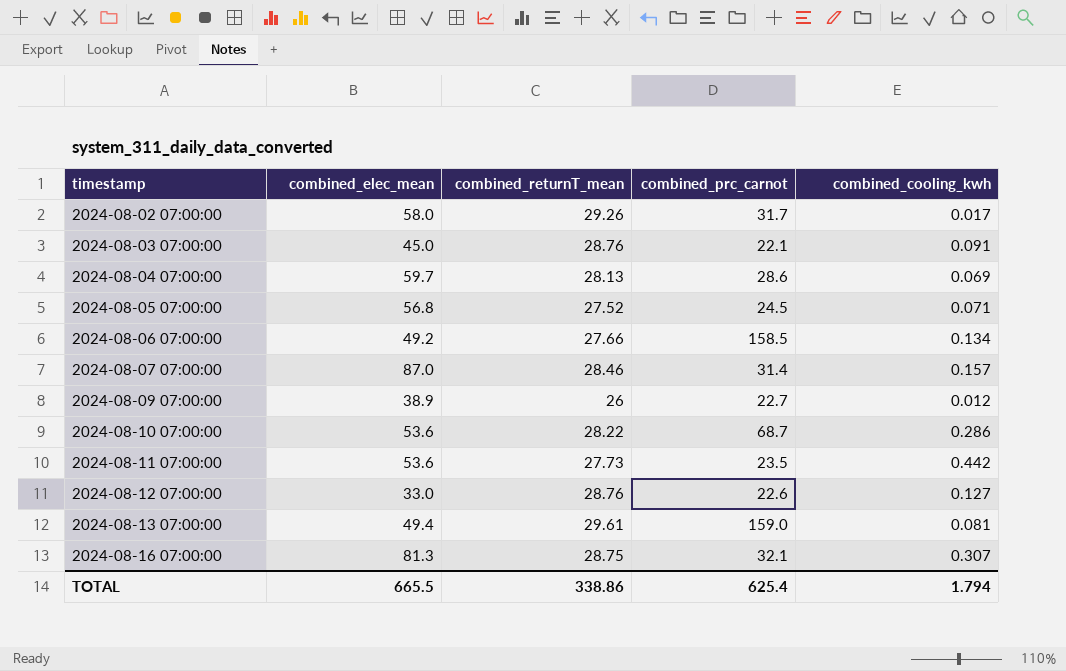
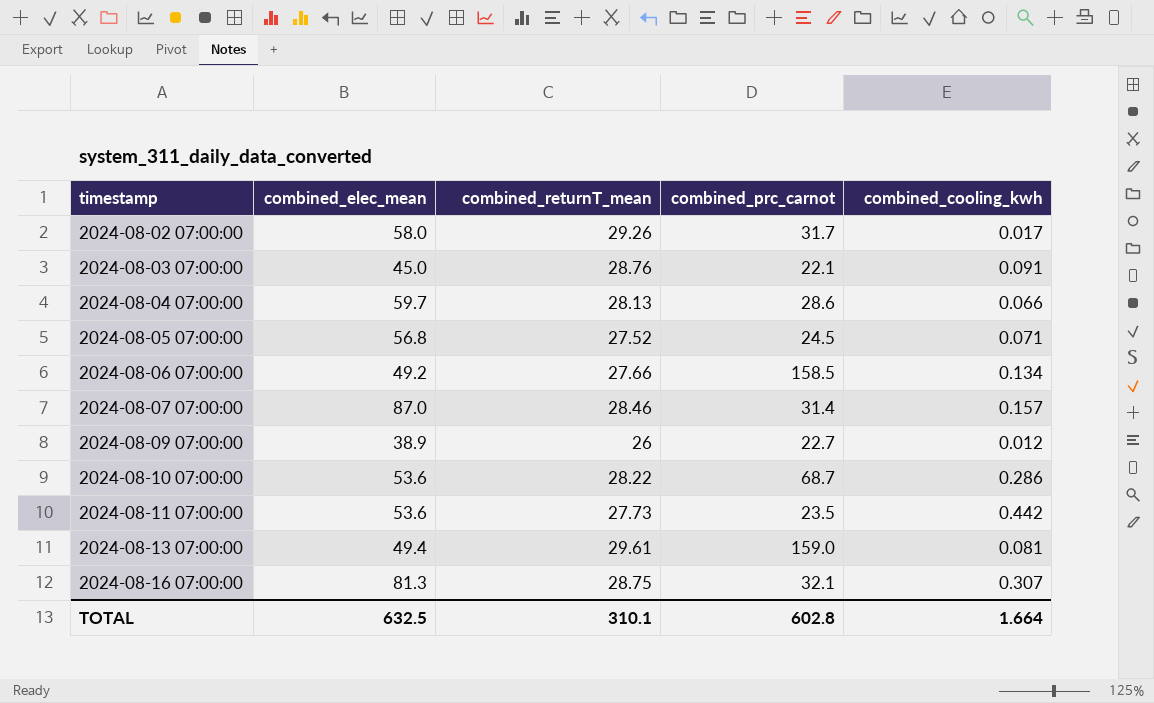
row 2024-08-12 07:00:00: 33.0 | 28.76 | 22.6 | 0.127 -> none
2024-08-04 07:00:00 | combined_cooling_kwh: 0.069 -> 0.066
TOTAL | combined_elec_mean: 665.5 -> 632.5
TOTAL | combined_returnT_mean: 338.86 -> 310.1
TOTAL | combined_prc_carnot: 625.4 -> 602.8
TOTAL | combined_cooling_kwh: 1.794 -> 1.664

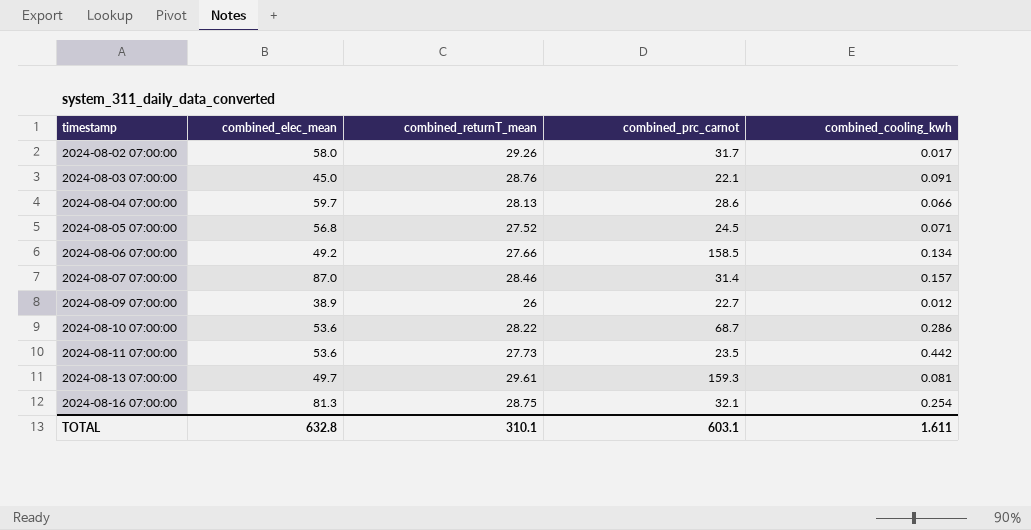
2024-08-13 07:00:00 | combined_elec_mean: 49.4 -> 49.7
2024-08-13 07:00:00 | combined_prc_carnot: 159.0 -> 159.3
2024-08-16 07:00:00 | combined_cooling_kwh: 0.307 -> 0.254
TOTAL | combined_elec_mean: 632.5 -> 632.8
TOTAL | combined_prc_carnot: 602.8 -> 603.1
TOTAL | combined_cooling_kwh: 1.664 -> 1.611

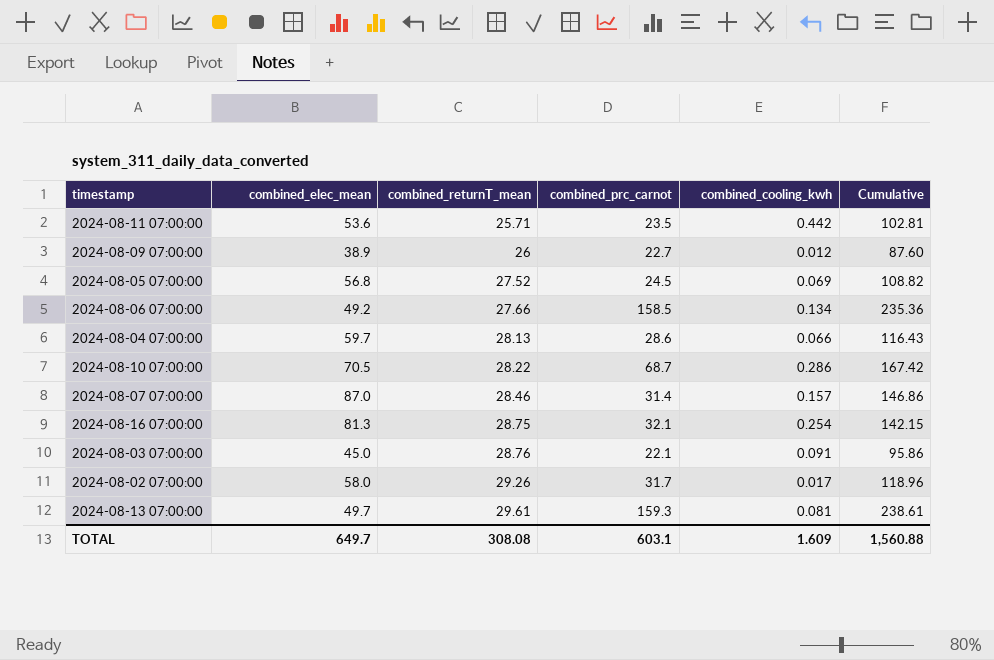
row order: timestamp ascending -> combined_returnT_mean ascending
column Cumulative | formula: none -> [combined_elec_mean] + [combined_returnT_mean] + [combined_prc_carnot]
2024-08-11 07:00:00 | combined_returnT_mean: 27.73 -> 25.71
2024-08-05 07:00:00 | combined_cooling_kwh: 0.071 -> 0.069
2024-08-10 07:00:00 | combined_elec_mean: 53.6 -> 70.5
TOTAL | combined_elec_mean: 632.8 -> 649.7
TOTAL | combined_returnT_mean: 310.1 -> 308.08
TOTAL | combined_cooling_kwh: 1.611 -> 1.609

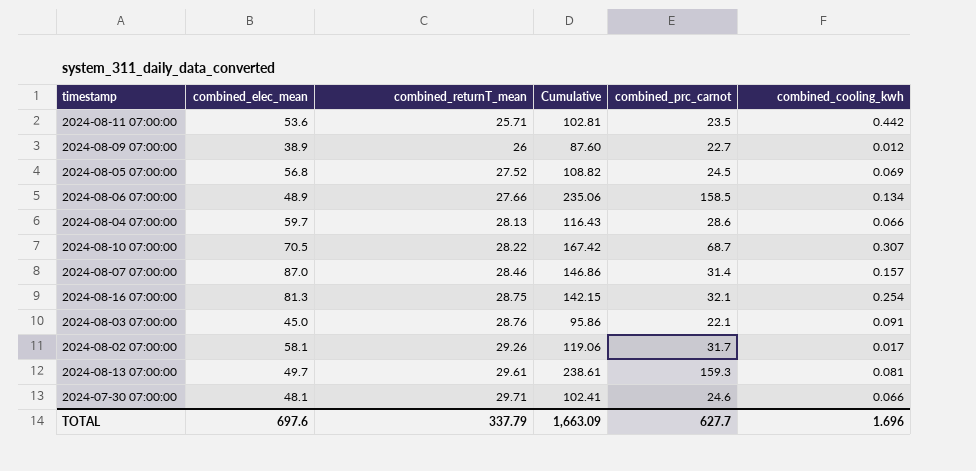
column Cumulative | position: 6 -> 4
2024-08-06 07:00:00 | combined_elec_mean: 49.2 -> 48.9
2024-08-06 07:00:00 | Cumulative: 235.36 -> 235.06
2024-08-10 07:00:00 | combined_cooling_kwh: 0.286 -> 0.307
2024-08-02 07:00:00 | combined_elec_mean: 58.0 -> 58.1
2024-08-02 07:00:00 | Cumulative: 118.96 -> 119.06
row 2024-07-30 07:00:00: none -> 48.1 | 29.71 | 102.41 | 24.6 | 0.066
TOTAL | combined_elec_mean: 649.7 -> 697.6
TOTAL | combined_returnT_mean: 308.08 -> 337.79
TOTAL | Cumulative: 1,560.88 -> 1,663.09
TOTAL | combined_prc_carnot: 603.1 -> 627.7
TOTAL | combined_cooling_kwh: 1.609 -> 1.696

